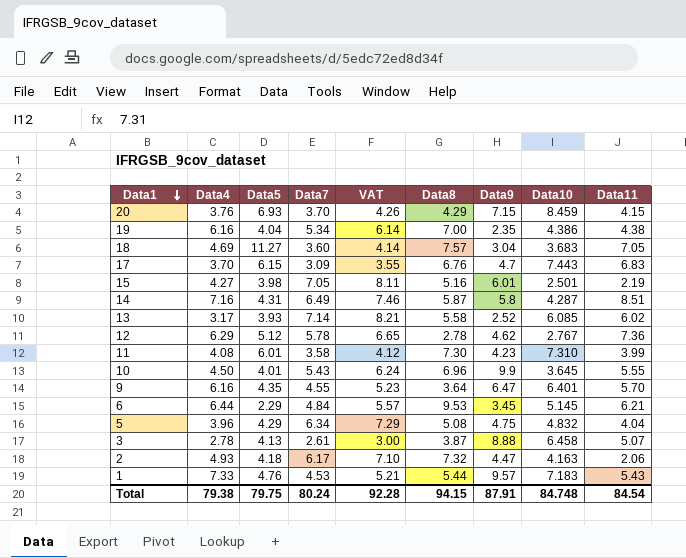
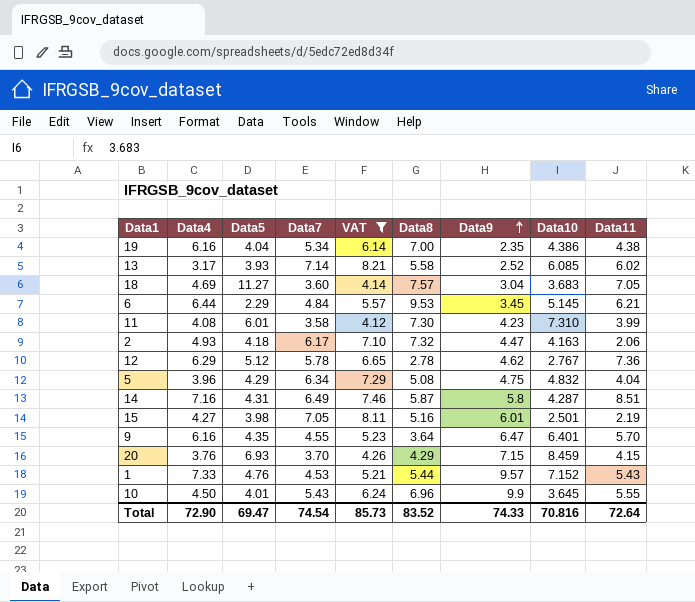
filter: none -> VAT >= 4.12
row order: Data1 descending -> Data9 ascending
1 | Data10: 7.183 -> 7.152
Total | Data4: 79.38 -> 72.90
Total | Data5: 79.75 -> 69.47
Total | Data7: 80.24 -> 74.54
Total | VAT: 92.28 -> 85.73
Total | Data8: 94.15 -> 83.52
Total | Data9: 87.91 -> 74.33
Total | Data10: 84.748 -> 70.816
Total | Data11: 84.54 -> 72.64

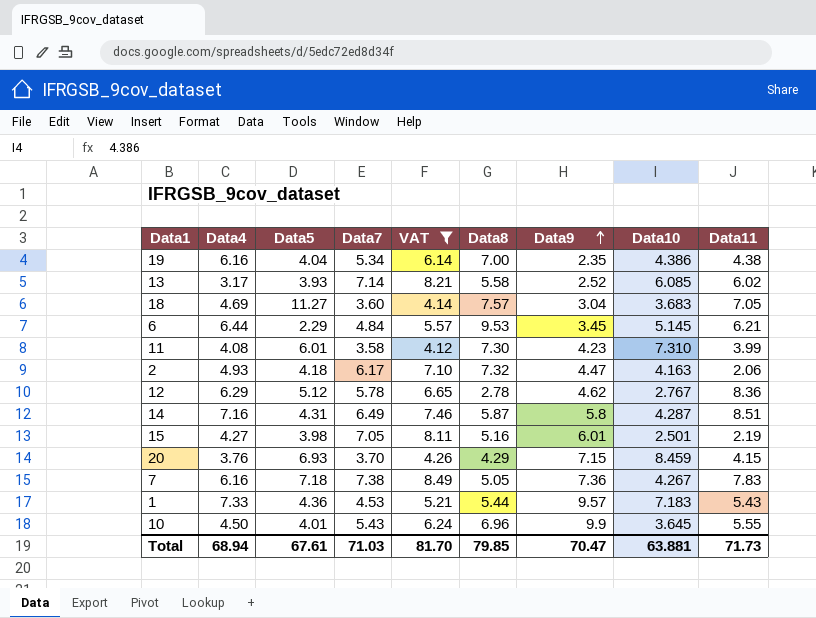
row 5: 3.96 | 4.29 | 6.34 | 7.29 | 5.08 | 4.75 | 4.832 | 4.04 -> none
row 9: 6.16 | 4.35 | 4.55 | 5.23 | 3.64 | 6.47 | 6.401 | 5.70 -> none
12 | Data11: 7.36 -> 8.36
row 7: none -> 6.16 | 7.18 | 7.38 | 8.49 | 5.05 | 7.36 | 4.267 | 7.83
1 | Data5: 4.76 -> 4.36
1 | Data10: 7.152 -> 7.183
Total | Data4: 72.90 -> 68.94
Total | Data5: 69.47 -> 67.61
Total | Data7: 74.54 -> 71.03
Total | VAT: 85.73 -> 81.70
Total | Data8: 83.52 -> 79.85
Total | Data9: 74.33 -> 70.47
Total | Data10: 70.816 -> 63.881
Total | Data11: 72.64 -> 71.73

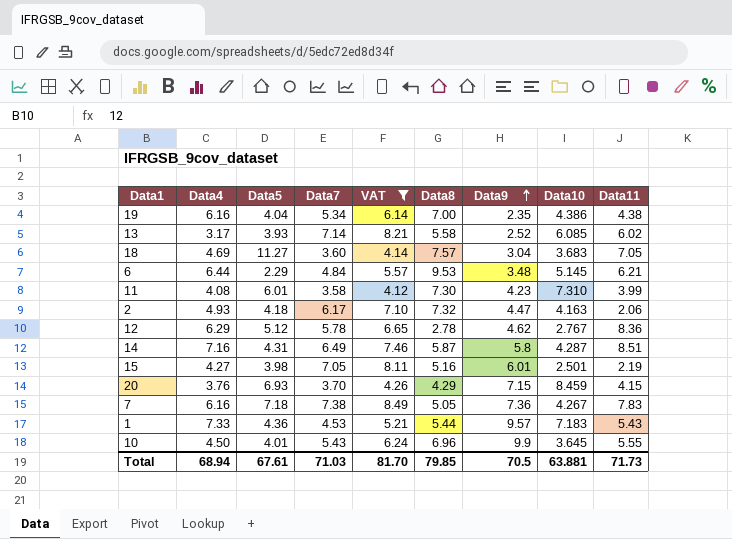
6 | Data9: 3.45 -> 3.48
Total | Data9: 70.47 -> 70.5

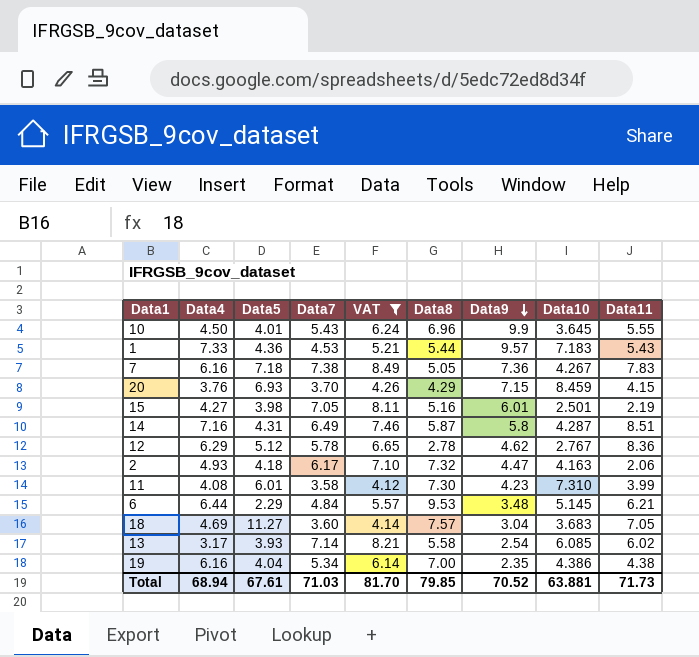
row order: Data9 ascending -> Data9 descending
13 | Data9: 2.52 -> 2.54
Total | Data9: 70.5 -> 70.52

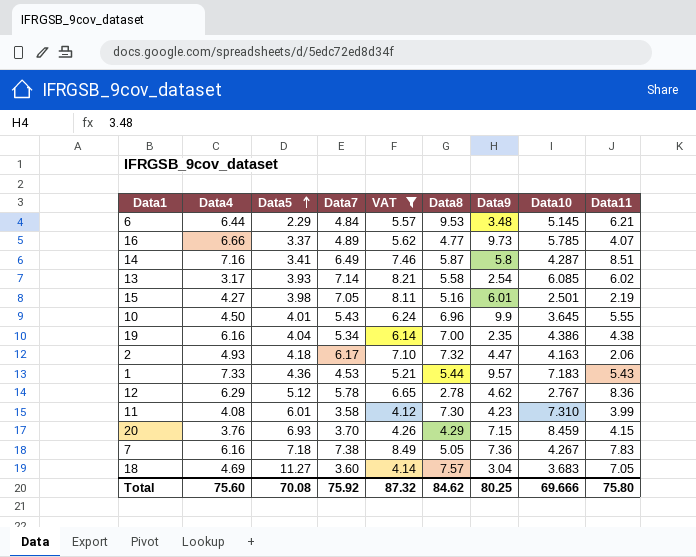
row order: Data9 descending -> Data5 ascending
row 16: none -> 6.66 | 3.37 | 4.89 | 5.62 | 4.77 | 9.73 | 5.785 | 4.07
14 | Data5: 4.31 -> 3.41
Total | Data4: 68.94 -> 75.60
Total | Data5: 67.61 -> 70.08
Total | Data7: 71.03 -> 75.92
Total | VAT: 81.70 -> 87.32
Total | Data8: 79.85 -> 84.62
Total | Data9: 70.52 -> 80.25
Total | Data10: 63.881 -> 69.666
Total | Data11: 71.73 -> 75.80

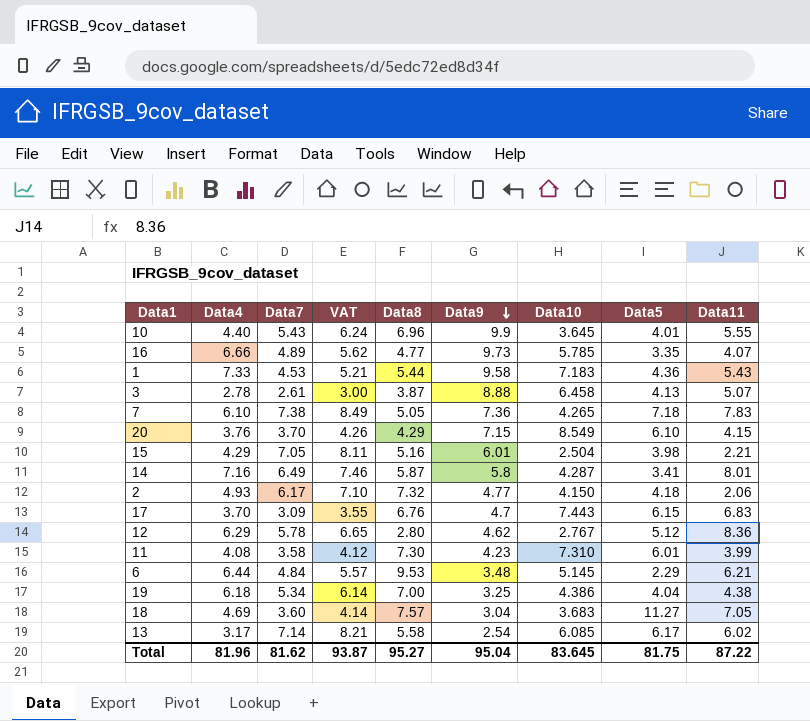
filter: VAT >= 4.12 -> none
row order: Data5 ascending -> Data9 descending
column Data5 | position: 3 -> 8
10 | Data4: 4.50 -> 4.40
16 | Data5: 3.37 -> 3.35
1 | Data9: 9.57 -> 9.58
7 | Data4: 6.16 -> 6.10
7 | Data10: 4.267 -> 4.265
20 | Data10: 8.459 -> 8.549
20 | Data5: 6.93 -> 6.10
15 | Data4: 4.27 -> 4.29
15 | Data10: 2.501 -> 2.504
15 | Data11: 2.19 -> 2.21
14 | Data11: 8.51 -> 8.01
2 | Data9: 4.47 -> 4.77
2 | Data10: 4.163 -> 4.150
12 | Data8: 2.78 -> 2.80
19 | Data4: 6.16 -> 6.18
19 | Data9: 2.35 -> 3.25
13 | Data5: 3.93 -> 6.17
Total | Data4: 75.60 -> 81.96
Total | Data7: 75.92 -> 81.62
Total | VAT: 87.32 -> 93.87
Total | Data8: 84.62 -> 95.27
Total | Data9: 80.25 -> 95.04
Total | Data10: 69.666 -> 83.645
Total | Data5: 70.08 -> 81.75
Total | Data11: 75.80 -> 87.22

